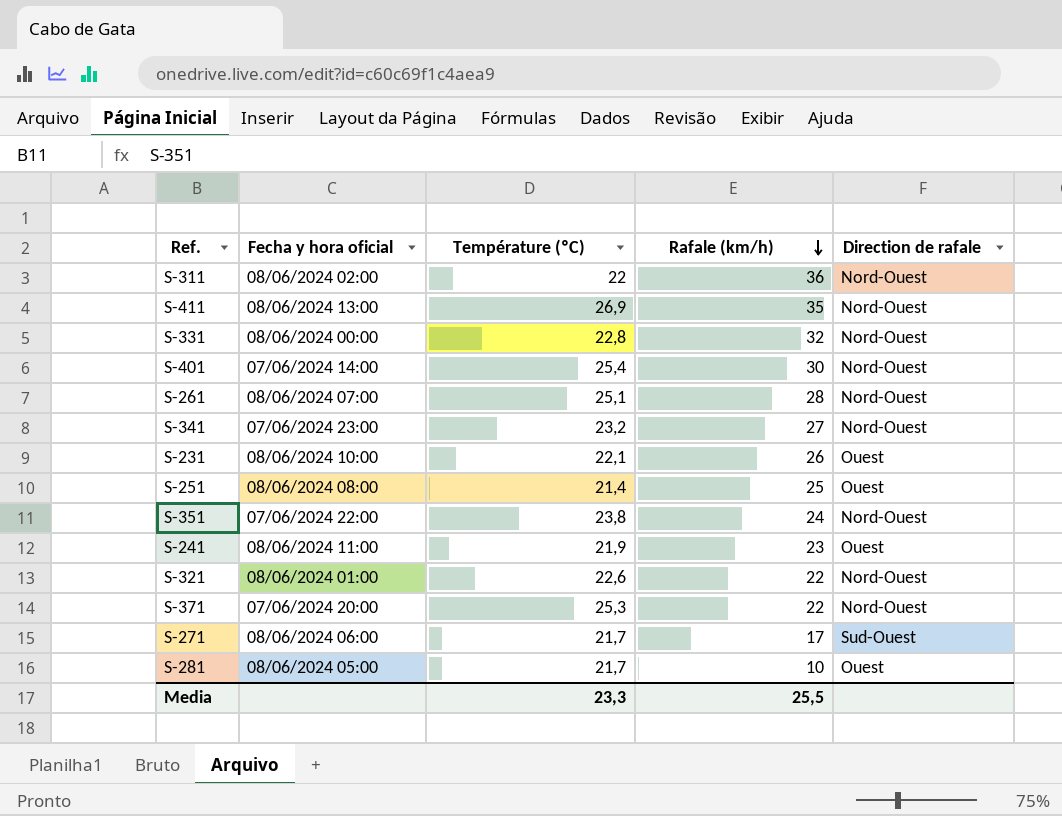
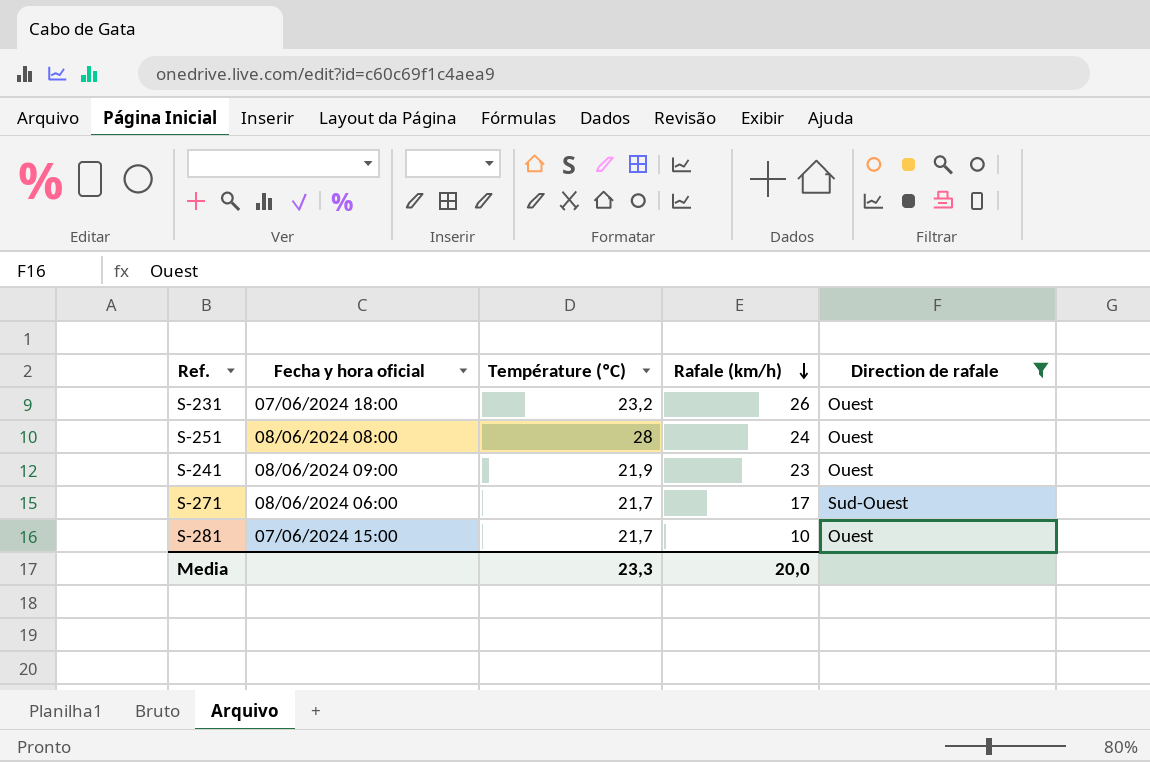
filter: none -> Direction de rafale != Nord-Ouest
S-231 | Fecha y hora oficial: 08/06/2024 10:00 -> 07/06/2024 18:00
S-231 | Température (ºC): 22,1 -> 23,2
S-251 | Température (ºC): 21,4 -> 28
S-251 | Rafale (km/h): 25 -> 24
S-241 | Fecha y hora oficial: 08/06/2024 11:00 -> 08/06/2024 09:00
S-281 | Fecha y hora oficial: 08/06/2024 05:00 -> 07/06/2024 15:00
Media | Rafale (km/h): 25,5 -> 20,0

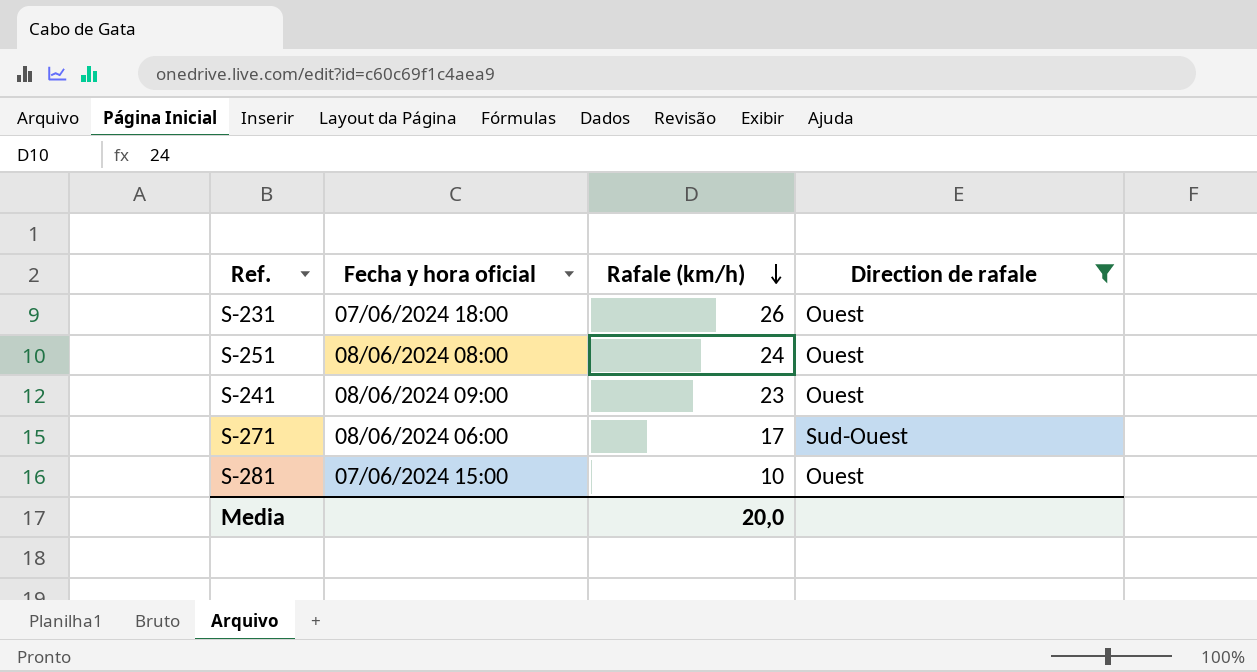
column Température (ºC) | position: 3 -> none

